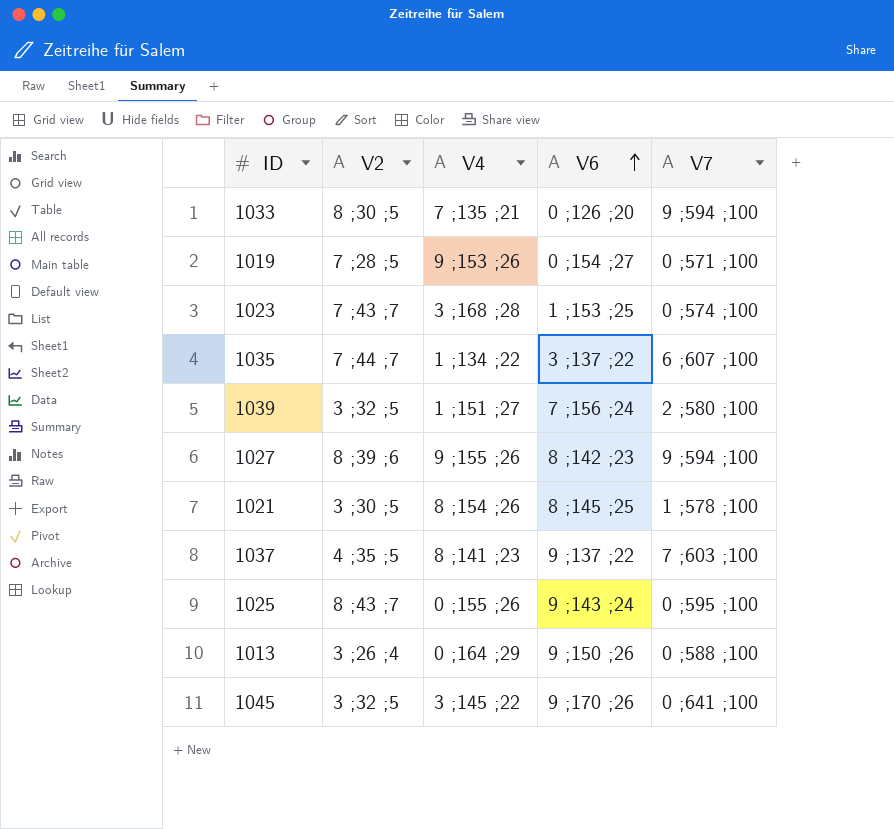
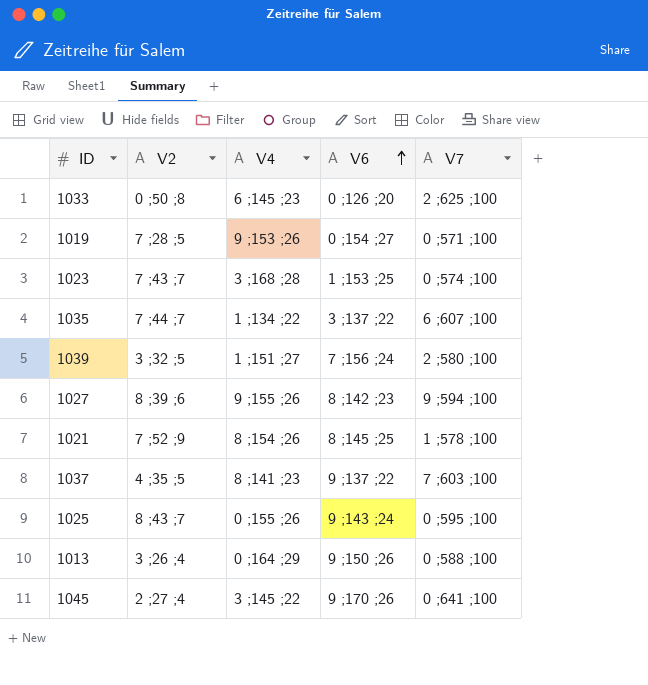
1033 | V2: 8 ;30 ;5 -> 0 ;50 ;8
1033 | V4: 7 ;135 ;21 -> 6 ;145 ;23
1033 | V7: 9 ;594 ;100 -> 2 ;625 ;100
1021 | V2: 3 ;30 ;5 -> 7 ;52 ;9
1045 | V2: 3 ;32 ;5 -> 2 ;27 ;4

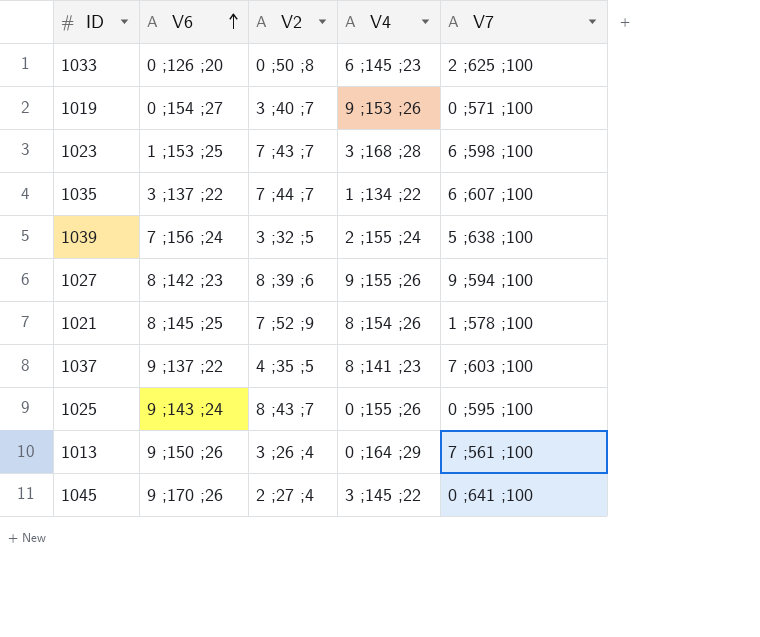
column V6 | position: 4 -> 2
1019 | V2: 7 ;28 ;5 -> 3 ;40 ;7
1023 | V7: 0 ;574 ;100 -> 6 ;598 ;100
1039 | V4: 1 ;151 ;27 -> 2 ;155 ;24
1039 | V7: 2 ;580 ;100 -> 5 ;638 ;100
1013 | V7: 0 ;588 ;100 -> 7 ;561 ;100

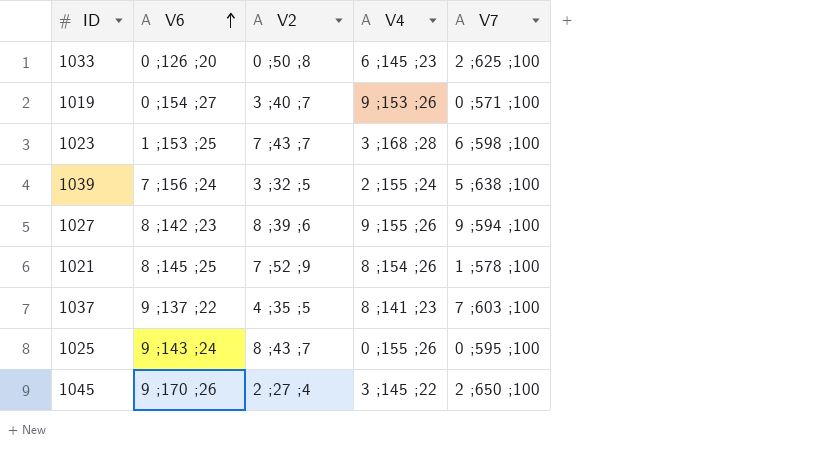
row 1035: 3 ;137 ;22 | 7 ;44 ;7 | 1 ;134 ;22 | 6 ;607 ;100 -> none
row 1013: 9 ;150 ;26 | 3 ;26 ;4 | 0 ;164 ;29 | 7 ;561 ;100 -> none
1045 | V7: 0 ;641 ;100 -> 2 ;650 ;100

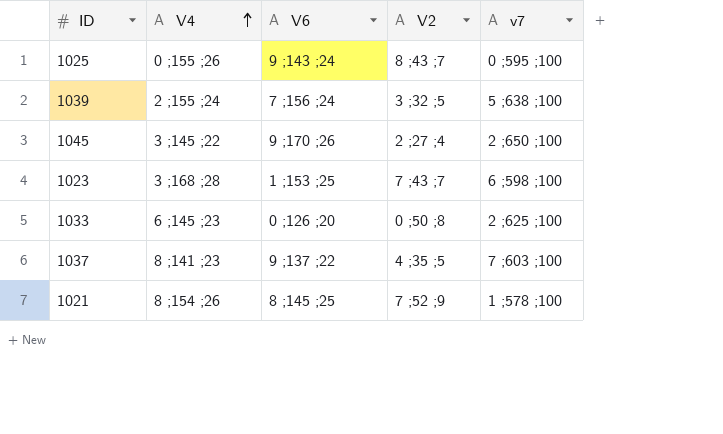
row order: V6 ascending -> V4 ascending
column V4 | position: 4 -> 2
column name: V7 -> v7
row 1019: 0 ;154 ;27 | 3 ;40 ;7 | 9 ;153 ;26 | 0 ;571 ;100 -> none
row 1027: 8 ;142 ;23 | 8 ;39 ;6 | 9 ;155 ;26 | 9 ;594 ;100 -> none

